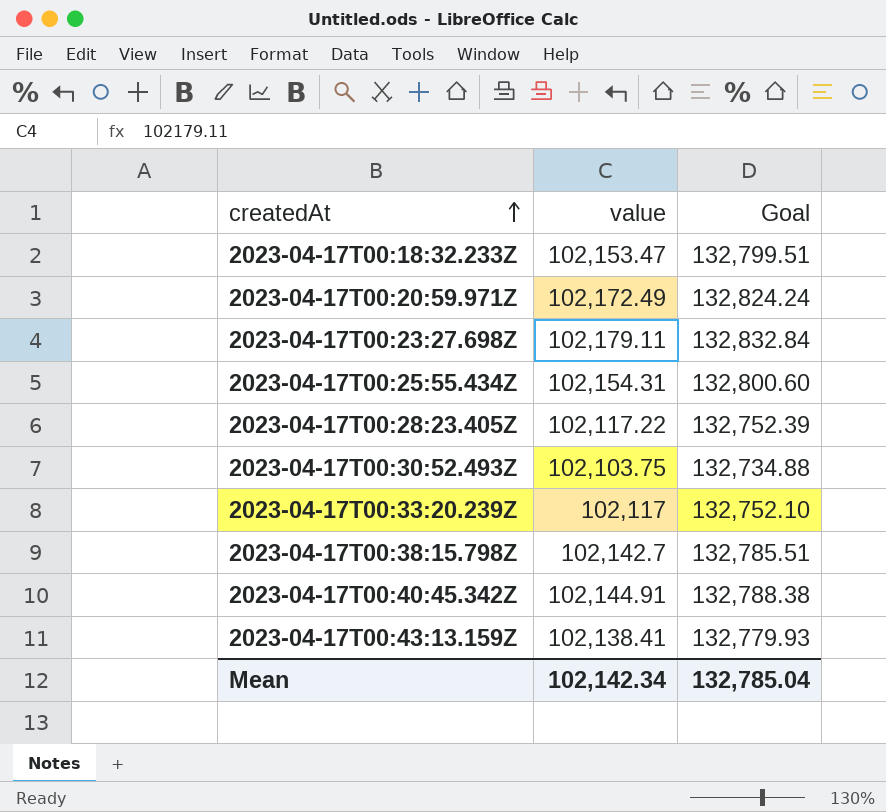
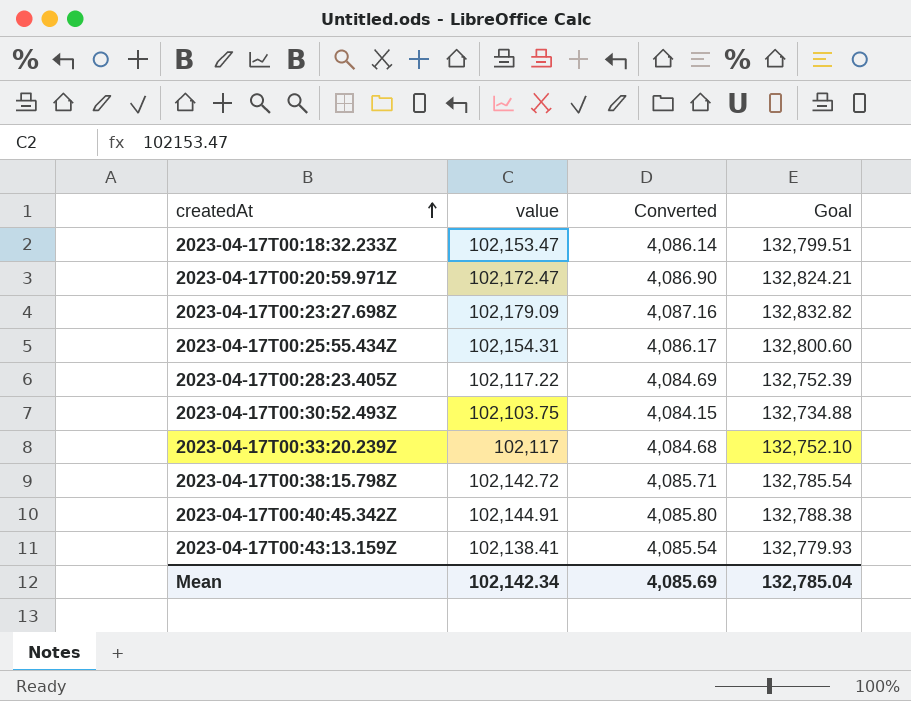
column Converted | formula: none -> [value] * 0.04
2023-04-17T00:20:59.971Z | value: 102,172.49 -> 102,172.47
2023-04-17T00:20:59.971Z | Goal: 132,824.24 -> 132,824.21
2023-04-17T00:23:27.698Z | value: 102,179.11 -> 102,179.09
2023-04-17T00:23:27.698Z | Goal: 132,832.84 -> 132,832.82
2023-04-17T00:38:15.798Z | value: 102,142.7 -> 102,142.72
2023-04-17T00:38:15.798Z | Goal: 132,785.51 -> 132,785.54

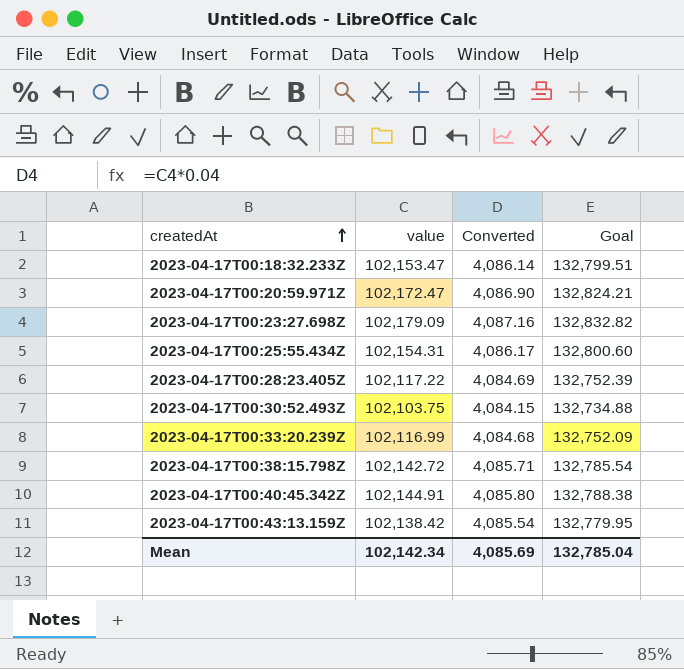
2023-04-17T00:33:20.239Z | value: 102,117 -> 102,116.99
2023-04-17T00:33:20.239Z | Goal: 132,752.10 -> 132,752.09
2023-04-17T00:43:13.159Z | value: 102,138.41 -> 102,138.42
2023-04-17T00:43:13.159Z | Goal: 132,779.93 -> 132,779.95

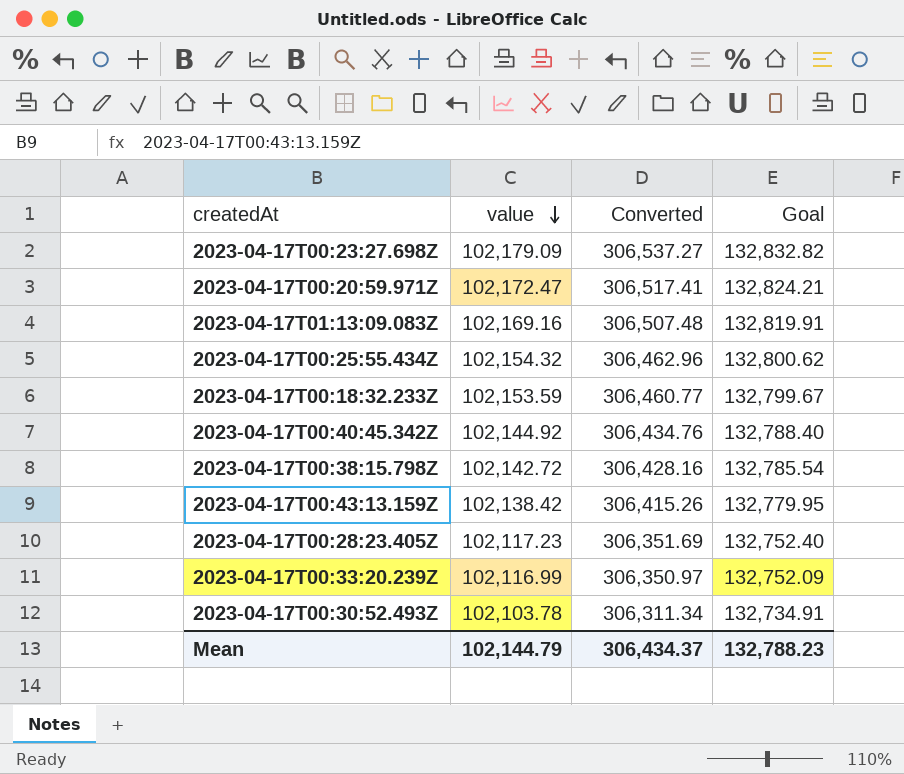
row order: createdAt ascending -> value descending
column Converted | formula: [value] * 0.04 -> [value] * 3
row 2023-04-17T01:13:09.083Z: none -> 102,169.16 | 306,507.48 | 132,819.91
2023-04-17T00:25:55.434Z | value: 102,154.31 -> 102,154.32
2023-04-17T00:25:55.434Z | Goal: 132,800.60 -> 132,800.62
2023-04-17T00:18:32.233Z | value: 102,153.47 -> 102,153.59
2023-04-17T00:18:32.233Z | Goal: 132,799.51 -> 132,799.67
2023-04-17T00:40:45.342Z | value: 102,144.91 -> 102,144.92
2023-04-17T00:40:45.342Z | Goal: 132,788.38 -> 132,788.40
2023-04-17T00:28:23.405Z | value: 102,117.22 -> 102,117.23
2023-04-17T00:28:23.405Z | Goal: 132,752.39 -> 132,752.40
2023-04-17T00:30:52.493Z | value: 102,103.75 -> 102,103.78
2023-04-17T00:30:52.493Z | Goal: 132,734.88 -> 132,734.91
Mean | value: 102,142.34 -> 102,144.79
Mean | Converted: 4,085.69 -> 306,434.37
Mean | Goal: 132,785.04 -> 132,788.23

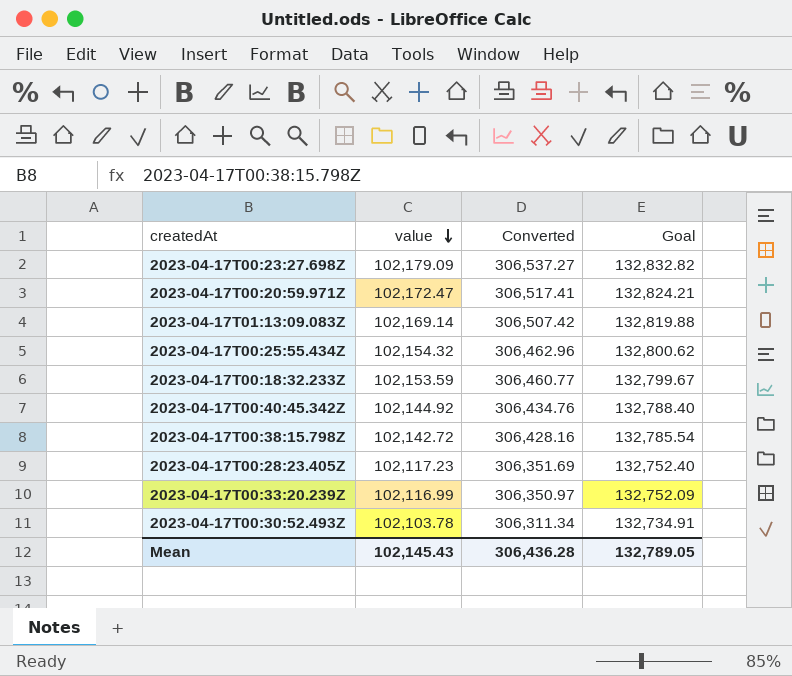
row 2023-04-17T00:43:13.159Z: 102,138.42 | 306,415.26 | 132,779.95 -> none
2023-04-17T01:13:09.083Z | value: 102,169.16 -> 102,169.14
2023-04-17T01:13:09.083Z | Converted: 306,507.48 -> 306,507.42
2023-04-17T01:13:09.083Z | Goal: 132,819.91 -> 132,819.88
Mean | value: 102,144.79 -> 102,145.43
Mean | Converted: 306,434.37 -> 306,436.28
Mean | Goal: 132,788.23 -> 132,789.05

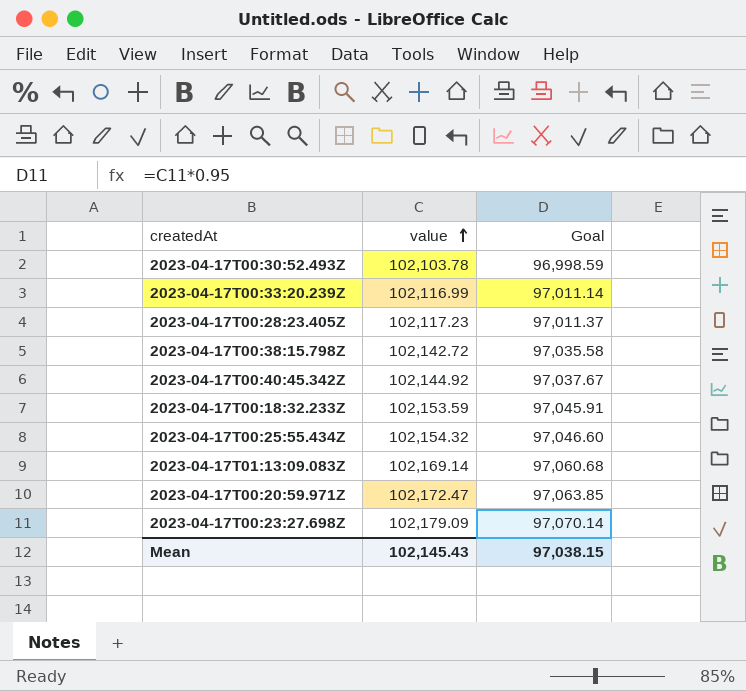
row order: value descending -> value ascending
column Converted | formula: [value] * 3 -> none
column Goal | formula: [value] * 1.3 -> [value] * 0.95
Mean | Goal: 132,789.05 -> 97,038.15

